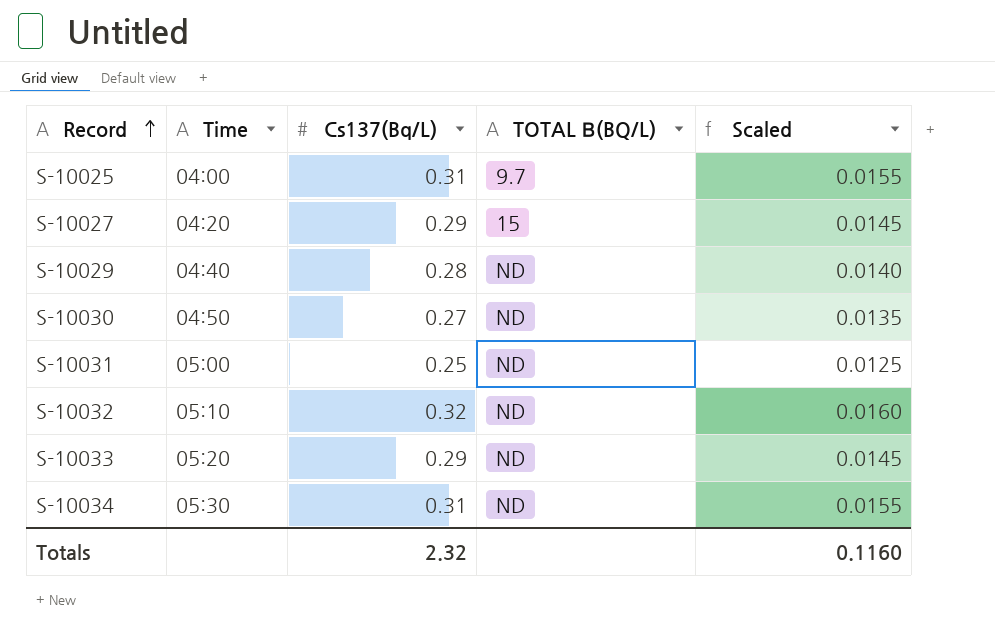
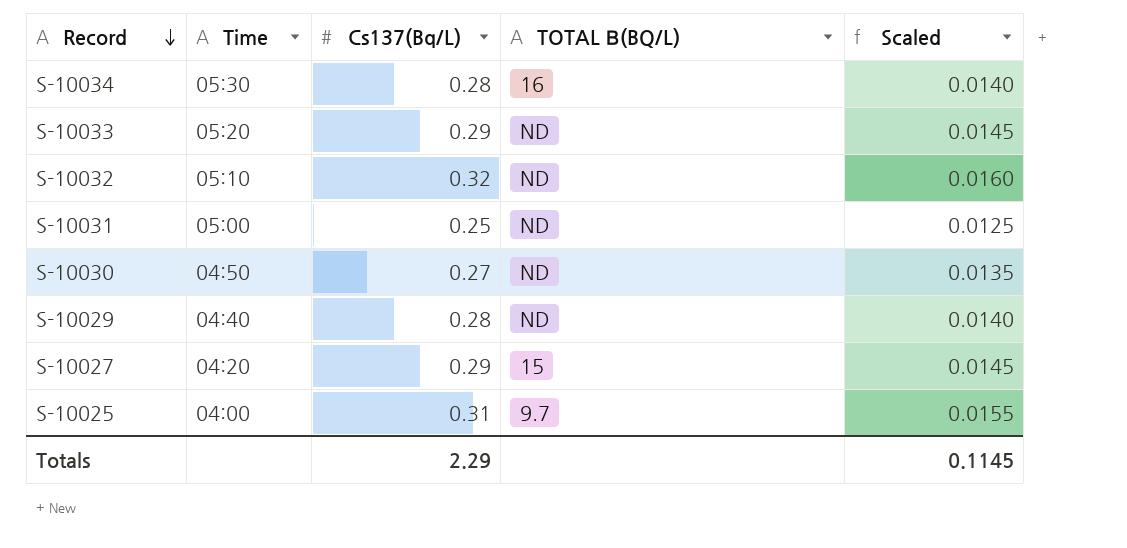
row order: Record ascending -> Record descending
S-10034 | Cs137(Bq/L): 0.31 -> 0.28
S-10034 | TOTAL Β(BQ/L): ND -> 16
S-10034 | Scaled: 0.0155 -> 0.0140
Totals | Cs137(Bq/L): 2.32 -> 2.29
Totals | Scaled: 0.1160 -> 0.1145

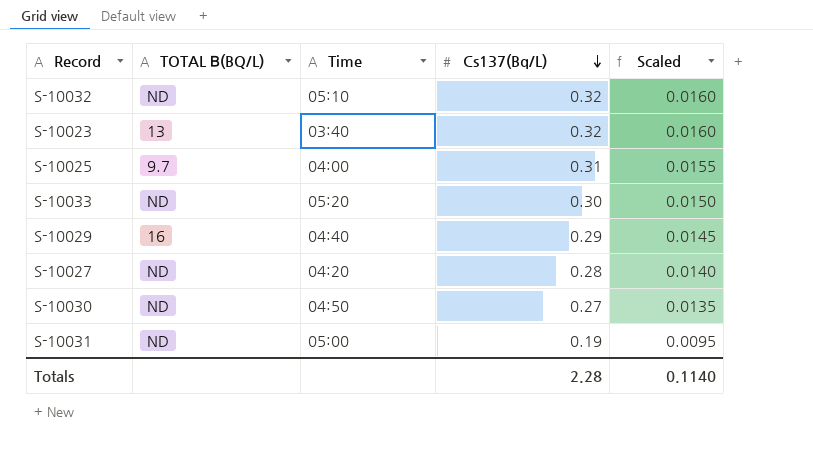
row order: Record descending -> Cs137(Bq/L) descending
column TOTAL Β(BQ/L) | position: 4 -> 2
row S-10034: 05:30 | 0.28 | 16 | 0.0140 -> none
row S-10023: none -> 13 | 03:40 | 0.32 | 0.0160
S-10033 | Cs137(Bq/L): 0.29 -> 0.30
S-10033 | Scaled: 0.0145 -> 0.0150
S-10029 | TOTAL Β(BQ/L): ND -> 16
S-10029 | Cs137(Bq/L): 0.28 -> 0.29
S-10029 | Scaled: 0.0140 -> 0.0145
S-10027 | TOTAL Β(BQ/L): 15 -> ND
S-10027 | Cs137(Bq/L): 0.29 -> 0.28
S-10027 | Scaled: 0.0145 -> 0.0140
S-10031 | Cs137(Bq/L): 0.25 -> 0.19
S-10031 | Scaled: 0.0125 -> 0.0095
Totals | Cs137(Bq/L): 2.29 -> 2.28
Totals | Scaled: 0.1145 -> 0.1140

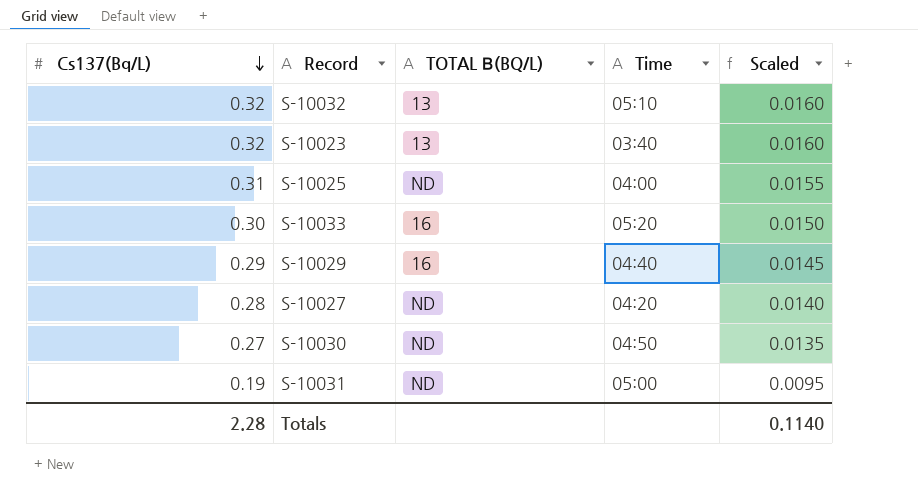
column Cs137(Bq/L) | position: 4 -> 1
S-10032 | TOTAL Β(BQ/L): ND -> 13
S-10025 | TOTAL Β(BQ/L): 9.7 -> ND
S-10033 | TOTAL Β(BQ/L): ND -> 16

